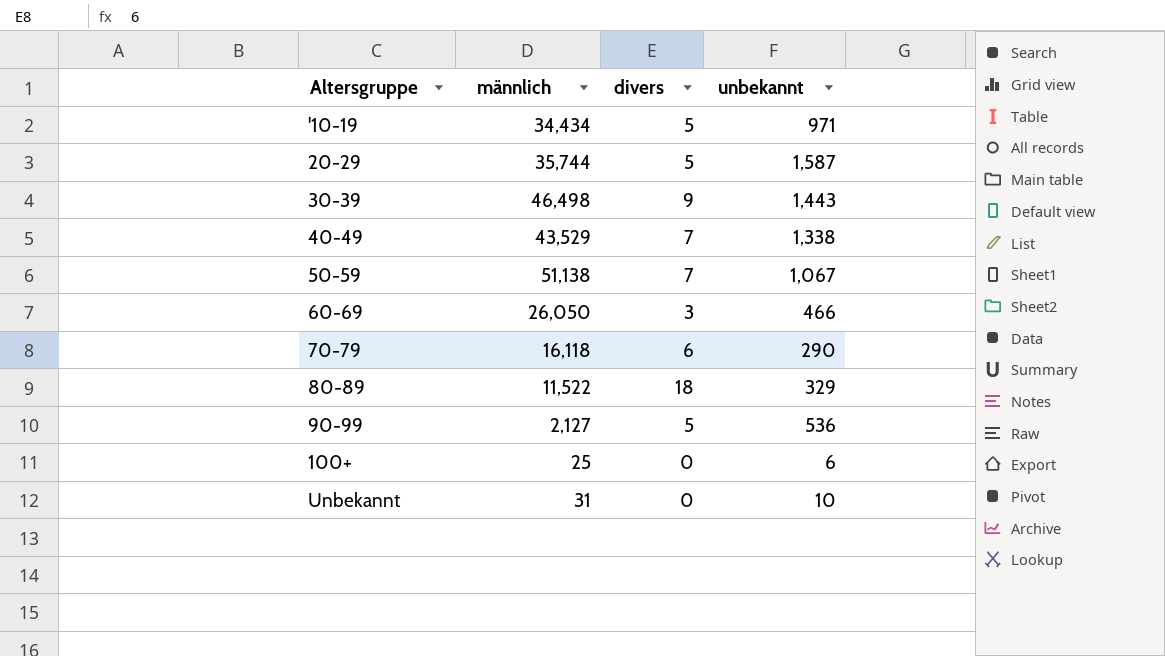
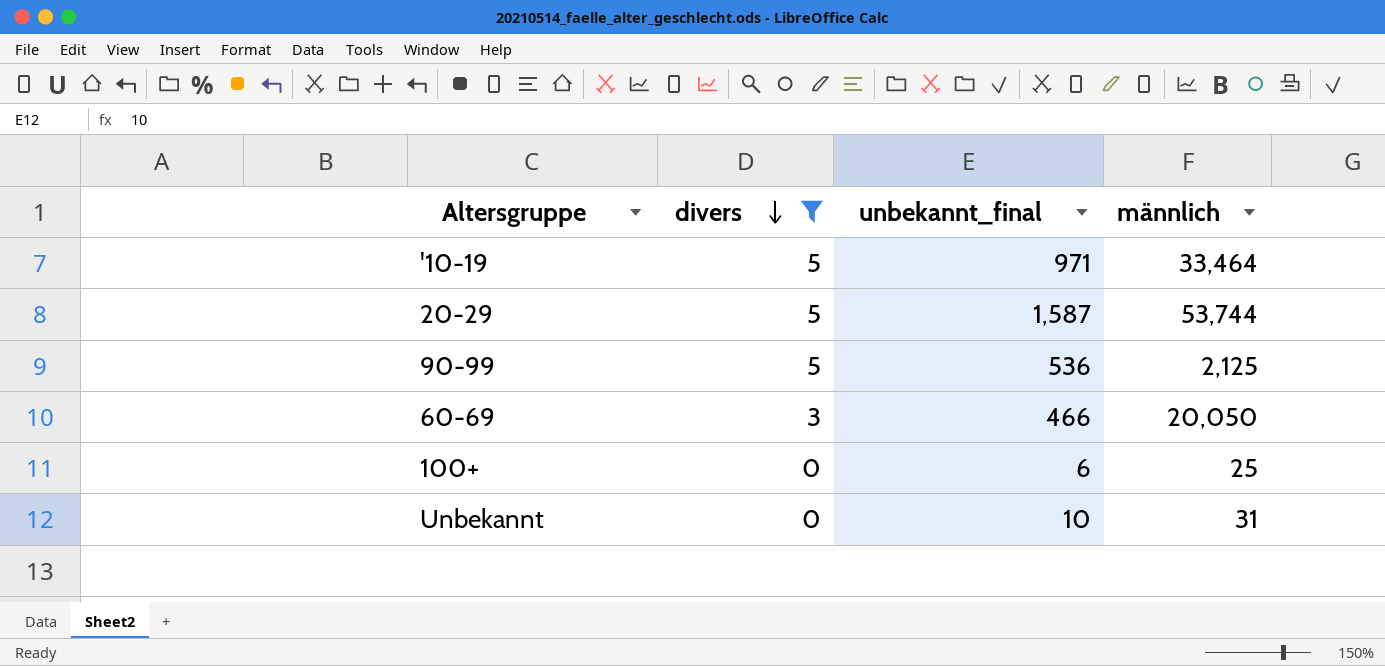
filter: none -> divers <= 5
row order: none -> divers descending
column name: unbekannt -> unbekannt_final
column männlich | position: 2 -> 4
'10-19 | männlich: 34,434 -> 33,464
20-29 | männlich: 35,744 -> 53,744
90-99 | männlich: 2,127 -> 2,125
60-69 | männlich: 26,050 -> 20,050

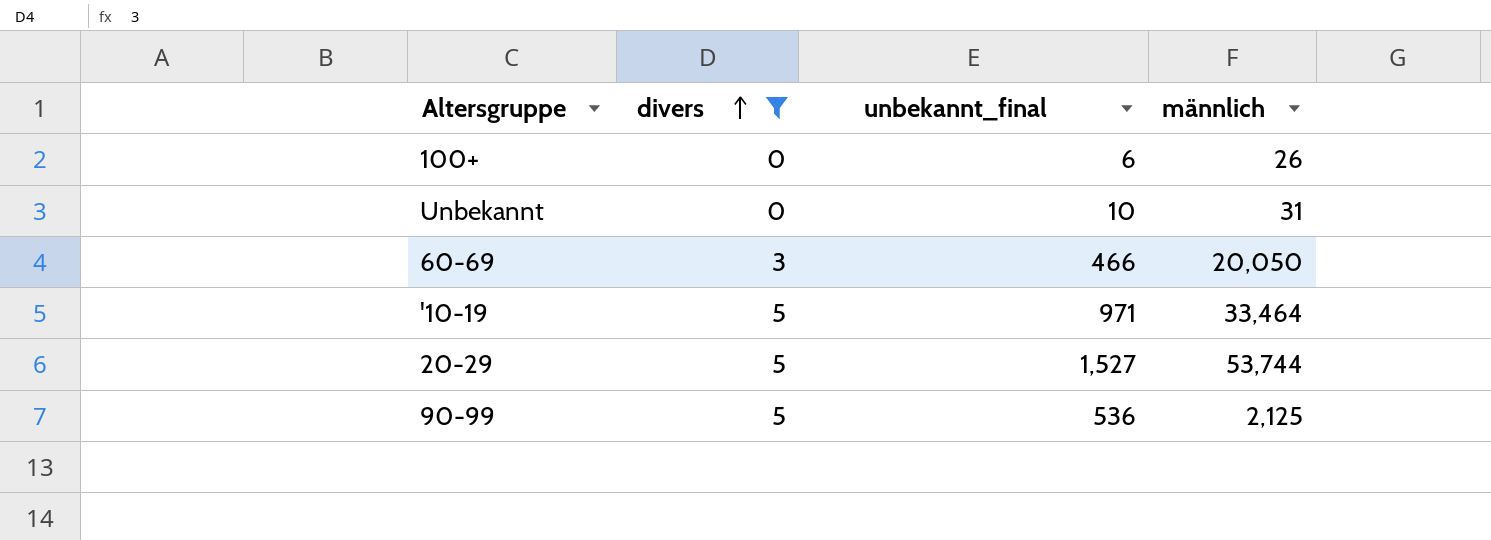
row order: divers descending -> divers ascending
100+ | männlich: 25 -> 26
20-29 | unbekannt_final: 1,587 -> 1,527

